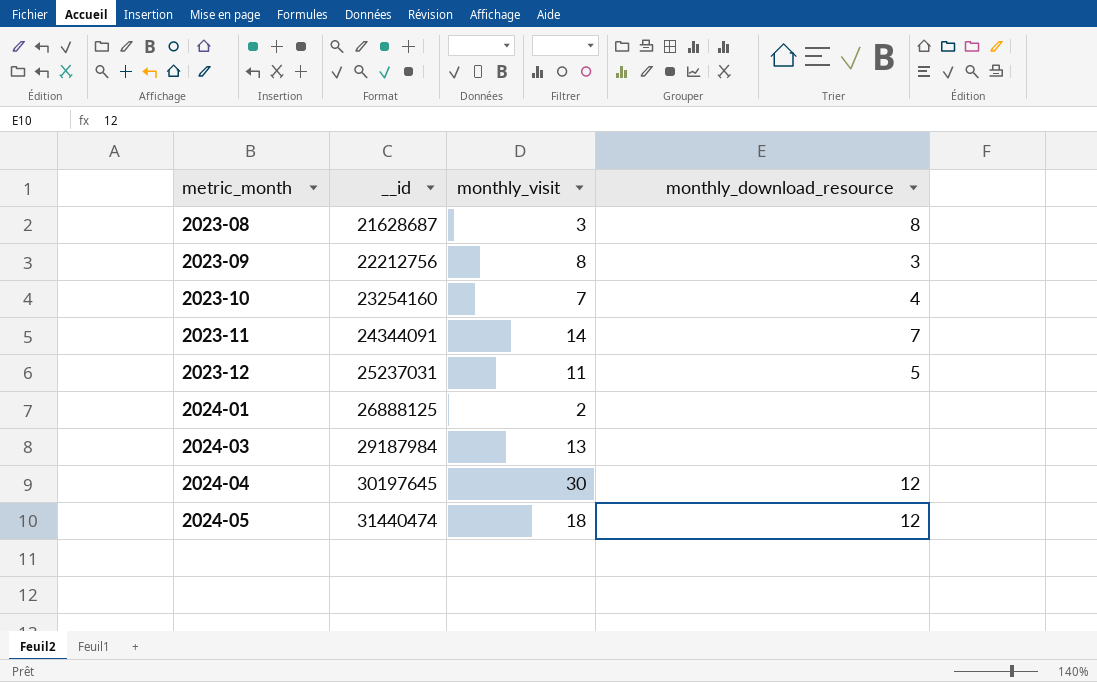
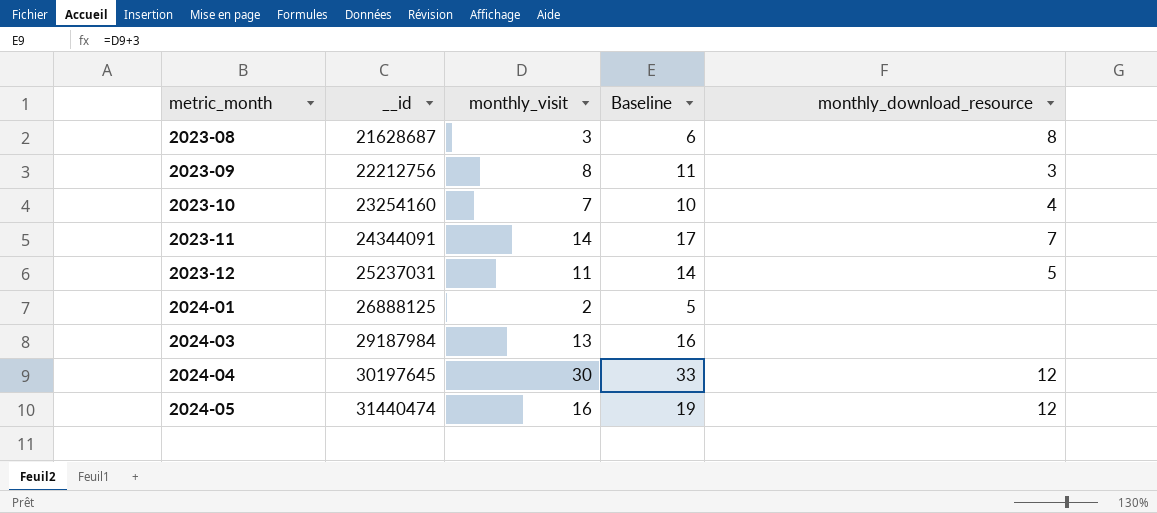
column Baseline | formula: none -> [monthly_visit] + 3
2024-05 | monthly_visit: 18 -> 16

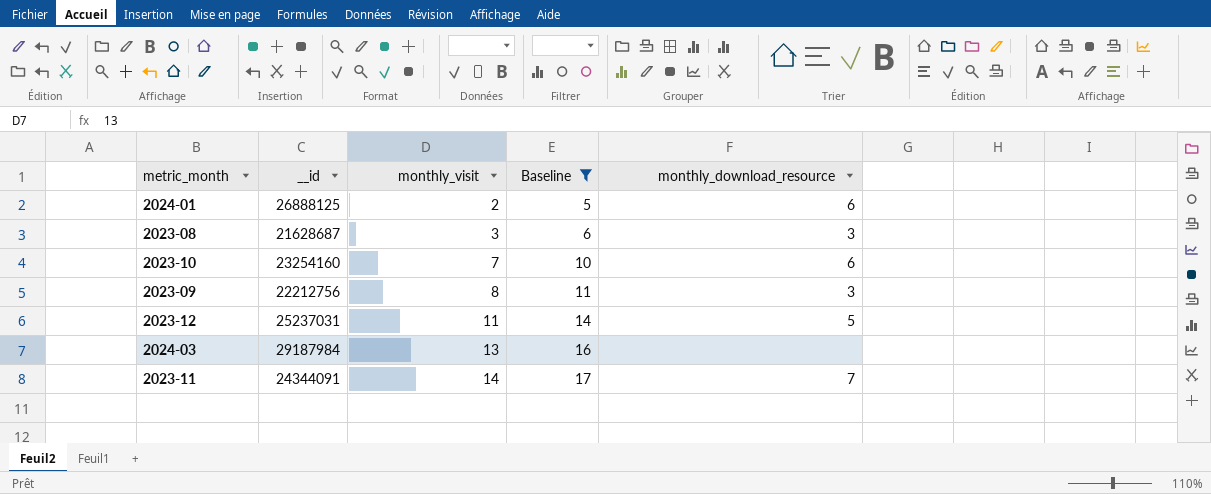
filter: none -> Baseline <= 17
row order: metric_month ascending -> monthly_visit ascending
2024-01 | monthly_download_resource: none -> 6
2023-08 | monthly_download_resource: 8 -> 3
2023-10 | monthly_download_resource: 4 -> 6

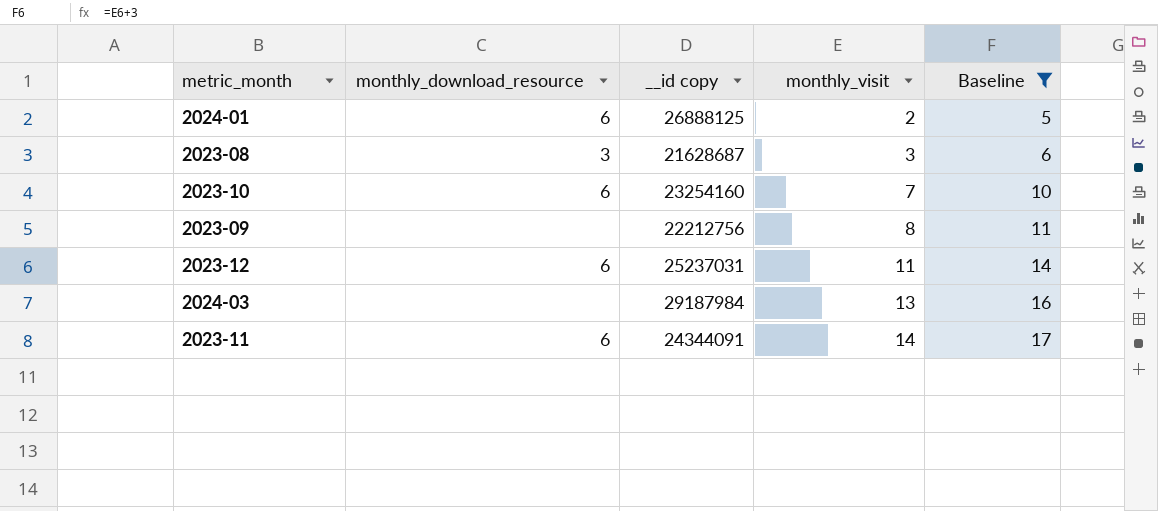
column monthly_download_resource | position: 5 -> 2
column name: __id -> __id copy
2023-09 | monthly_download_resource: 3 -> none
2023-12 | monthly_download_resource: 5 -> 6
2023-11 | monthly_download_resource: 7 -> 6

